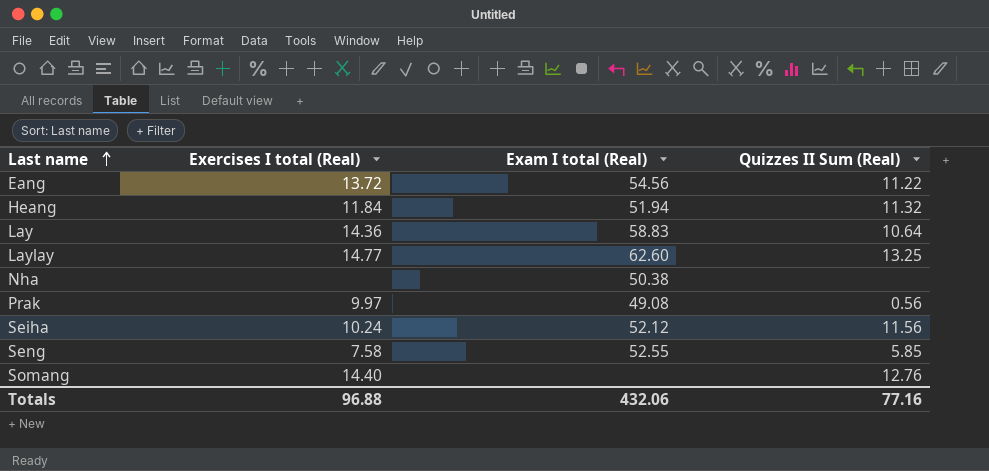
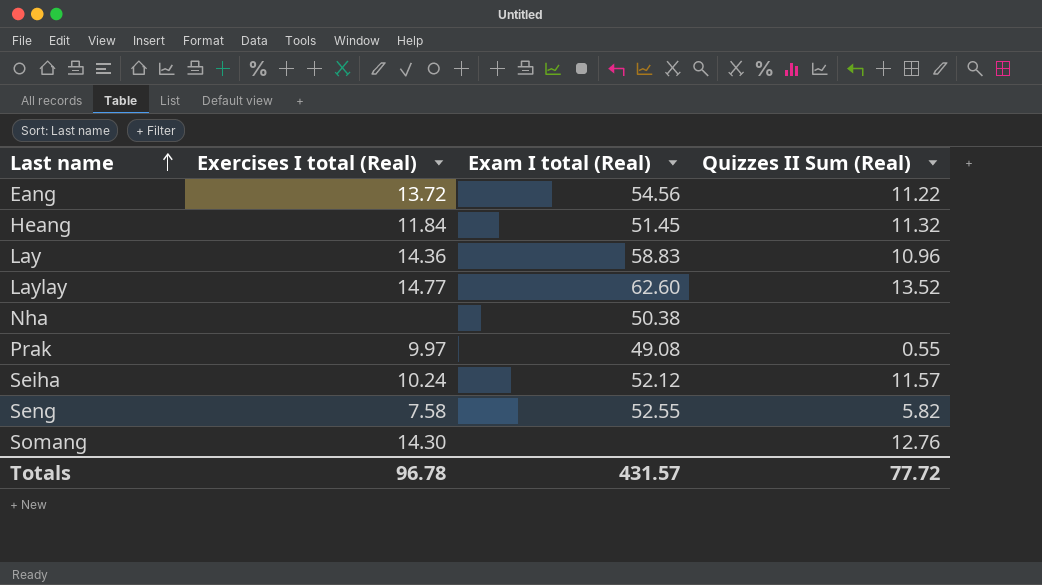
Heang | Exam I total (Real): 51.94 -> 51.45
Lay | Quizzes II Sum (Real): 10.64 -> 10.96
Laylay | Quizzes II Sum (Real): 13.25 -> 13.52
Prak | Quizzes II Sum (Real): 0.56 -> 0.55
Seiha | Quizzes II Sum (Real): 11.56 -> 11.57
Seng | Quizzes II Sum (Real): 5.85 -> 5.82
Somang | Exercises I total (Real): 14.40 -> 14.30
Totals | Exercises I total (Real): 96.88 -> 96.78
Totals | Exam I total (Real): 432.06 -> 431.57
Totals | Quizzes II Sum (Real): 77.16 -> 77.72

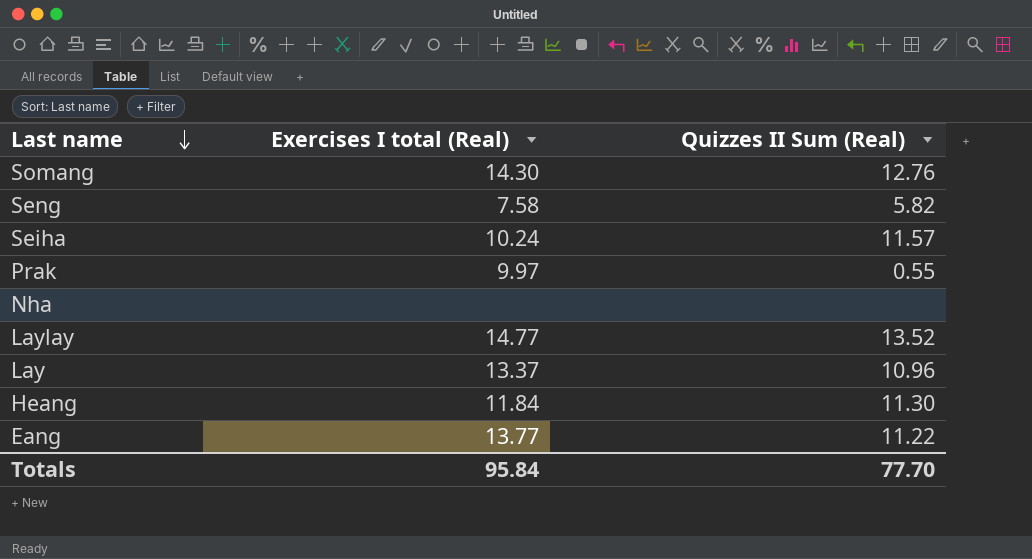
row order: Last name ascending -> Last name descending
column Exam I total (Real) | position: 3 -> none
Lay | Exercises I total (Real): 14.36 -> 13.37
Heang | Quizzes II Sum (Real): 11.32 -> 11.30
Eang | Exercises I total (Real): 13.72 -> 13.77
Totals | Exercises I total (Real): 96.78 -> 95.84
Totals | Quizzes II Sum (Real): 77.72 -> 77.70

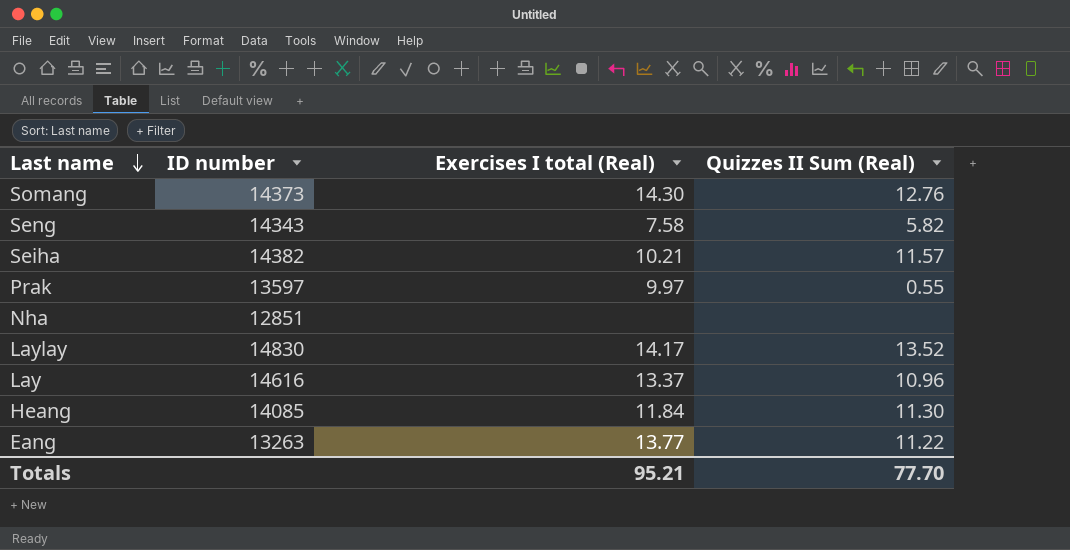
column ID number | position: none -> 2
Seiha | Exercises I total (Real): 10.24 -> 10.21
Laylay | Exercises I total (Real): 14.77 -> 14.17
Totals | Exercises I total (Real): 95.84 -> 95.21

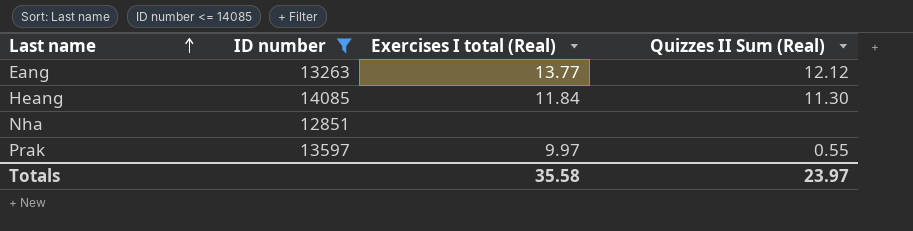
filter: none -> ID number <= 14085
row order: Last name descending -> Last name ascending
Eang | Quizzes II Sum (Real): 11.22 -> 12.12
Totals | Exercises I total (Real): 95.21 -> 35.58
Totals | Quizzes II Sum (Real): 77.70 -> 23.97

